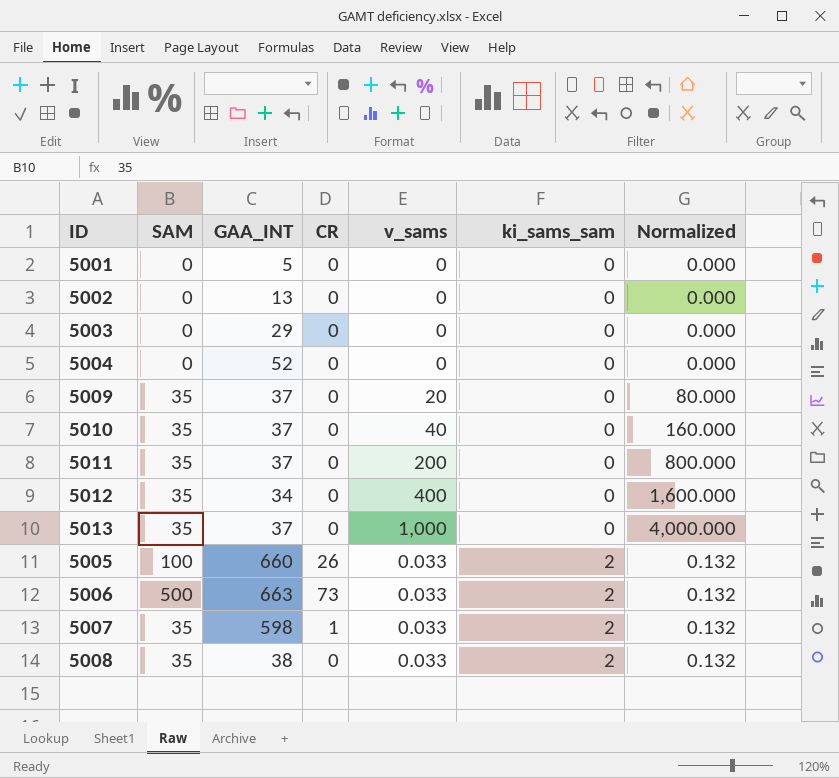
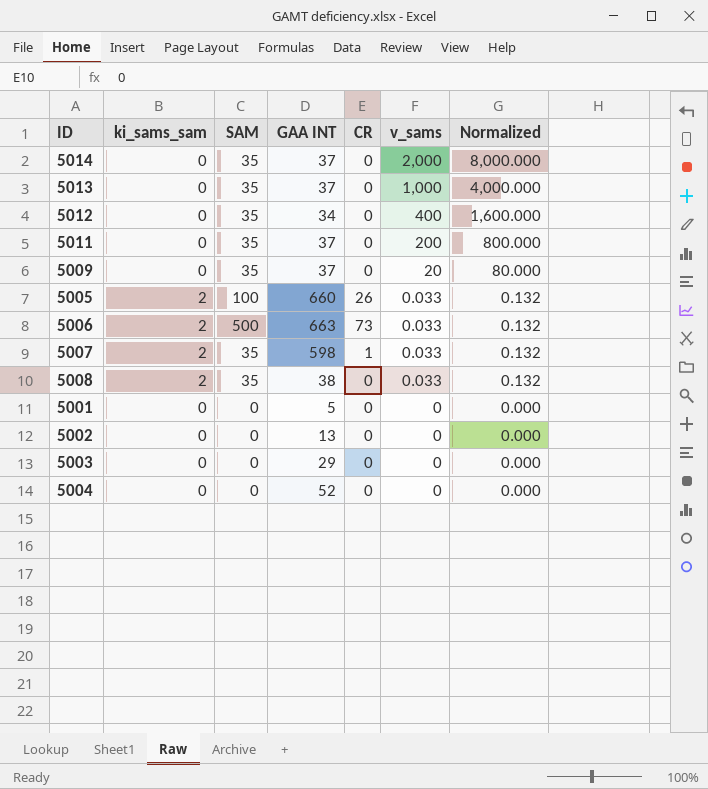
row order: ki_sams_sam ascending -> v_sams descending
column ki_sams_sam | position: 6 -> 2
column name: GAA_INT -> GAA INT
row 5010: 35 | 37 | 0 | 40 | 0 | 160.000 -> none
row 5014: none -> 0 | 35 | 37 | 0 | 2,000 | 8,000.000

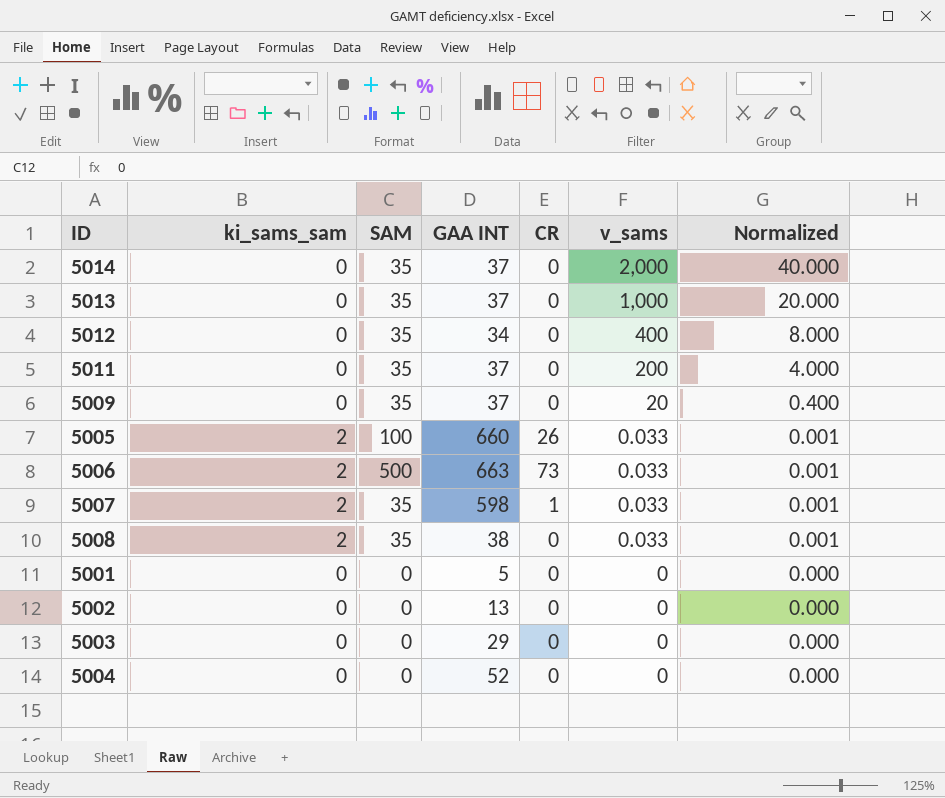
column Normalized | formula: [v_sams] * 4 -> [v_sams] * 0.02

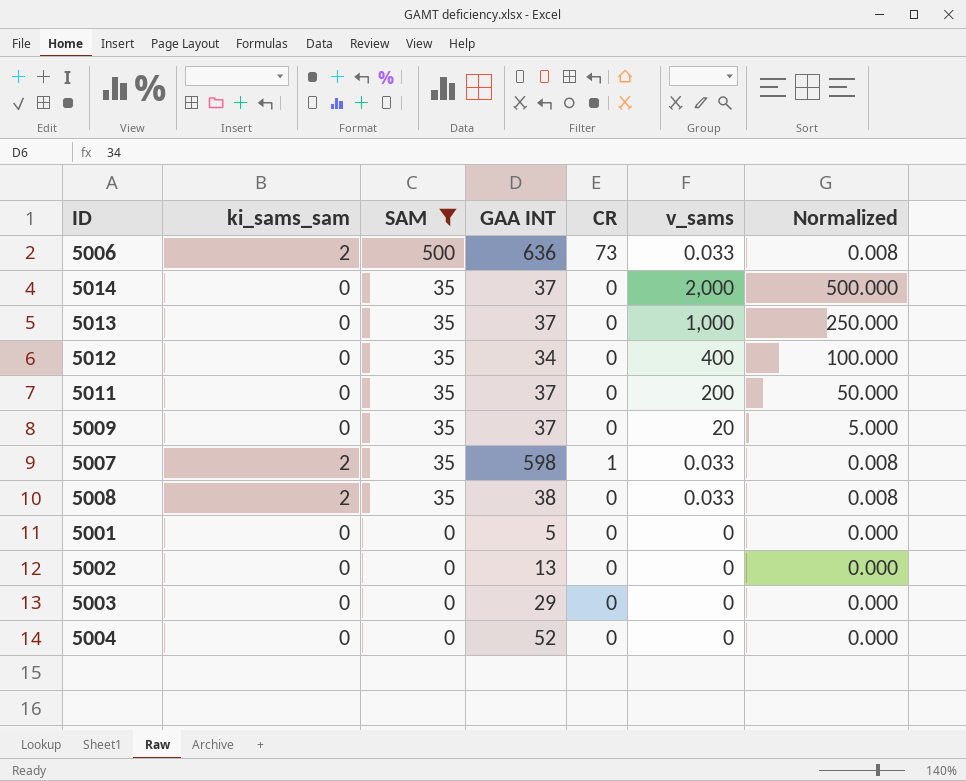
filter: none -> SAM != 100
row order: v_sams descending -> SAM descending
column Normalized | formula: [v_sams] * 0.02 -> [v_sams] * 0.25
5006 | GAA INT: 663 -> 636

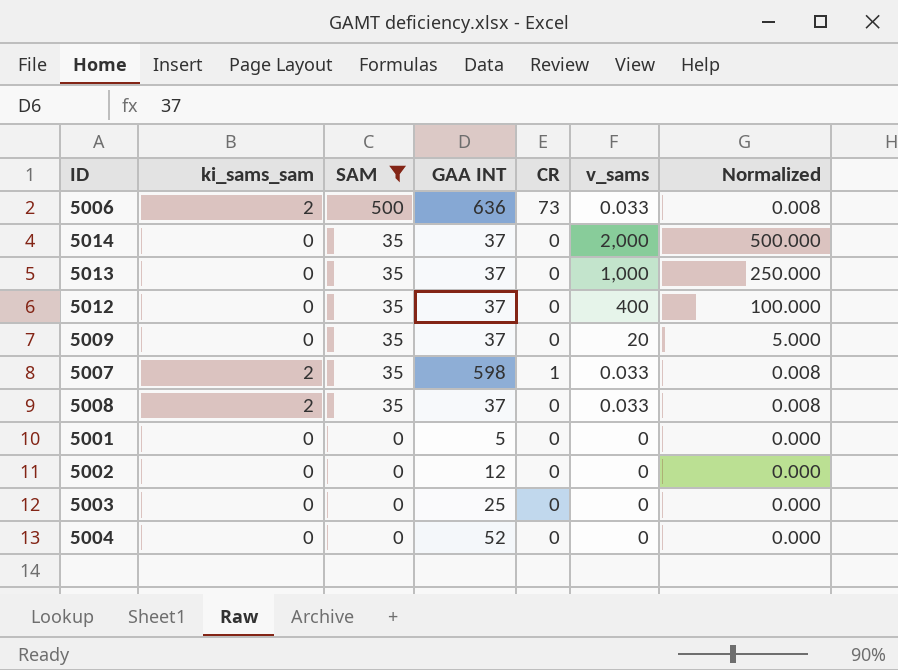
row 5011: 0 | 35 | 37 | 0 | 200 | 50.000 -> none
5012 | GAA INT: 34 -> 37
5008 | GAA INT: 38 -> 37
5002 | GAA INT: 13 -> 12
5003 | GAA INT: 29 -> 25

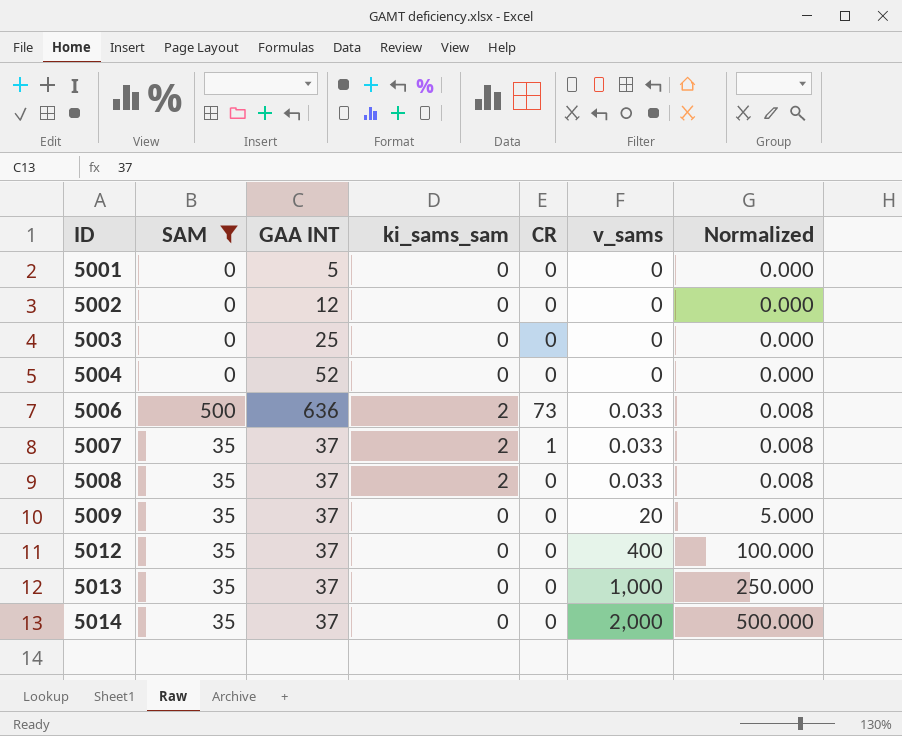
row order: SAM descending -> ID ascending
column ki_sams_sam | position: 2 -> 4
5007 | GAA INT: 598 -> 37

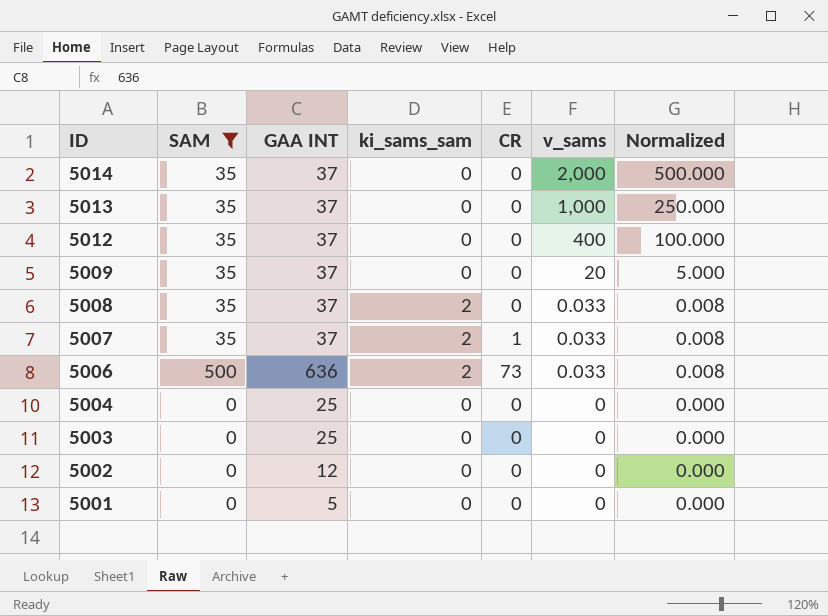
row order: ID ascending -> ID descending
5004 | GAA INT: 52 -> 25

